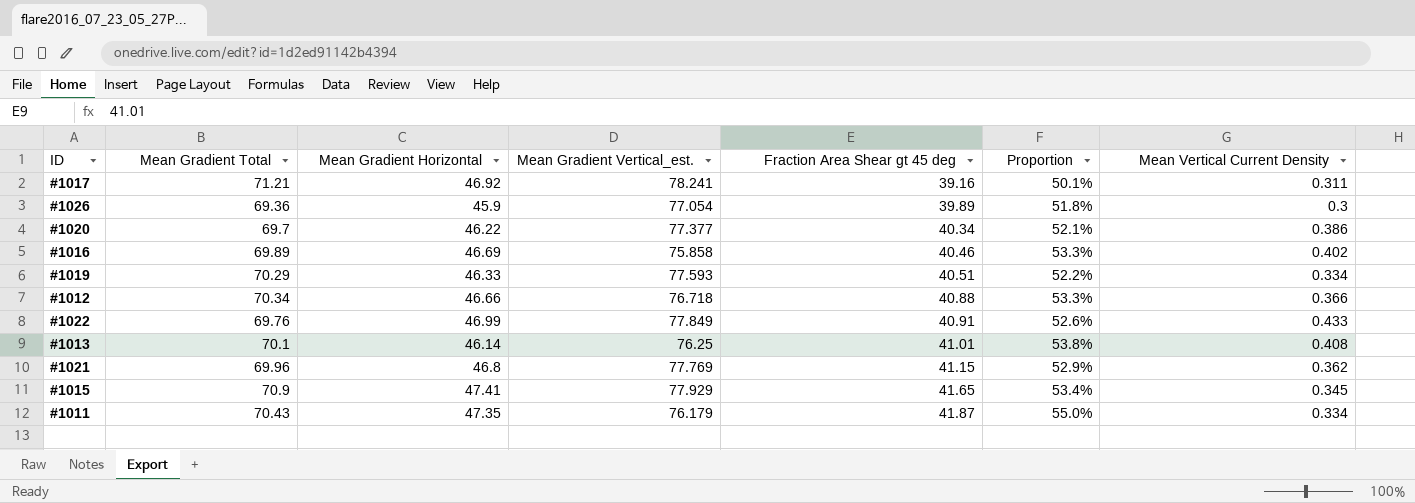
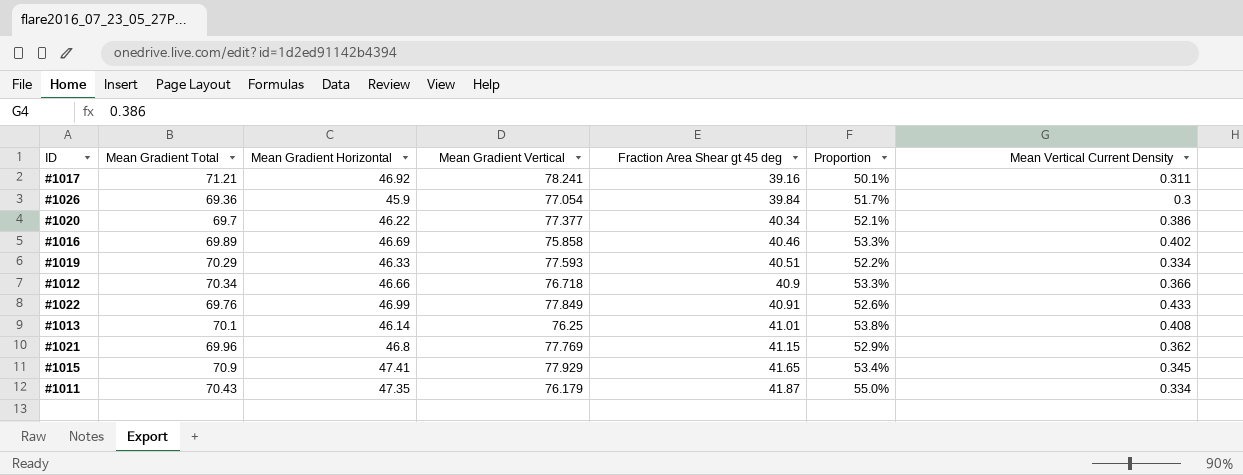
column name: Mean Gradient Vertical_est. -> Mean Gradient Vertical
#1026 | Fraction Area Shear gt 45 deg: 39.89 -> 39.84
#1026 | Proportion: 51.8% -> 51.7%
#1012 | Fraction Area Shear gt 45 deg: 40.88 -> 40.9

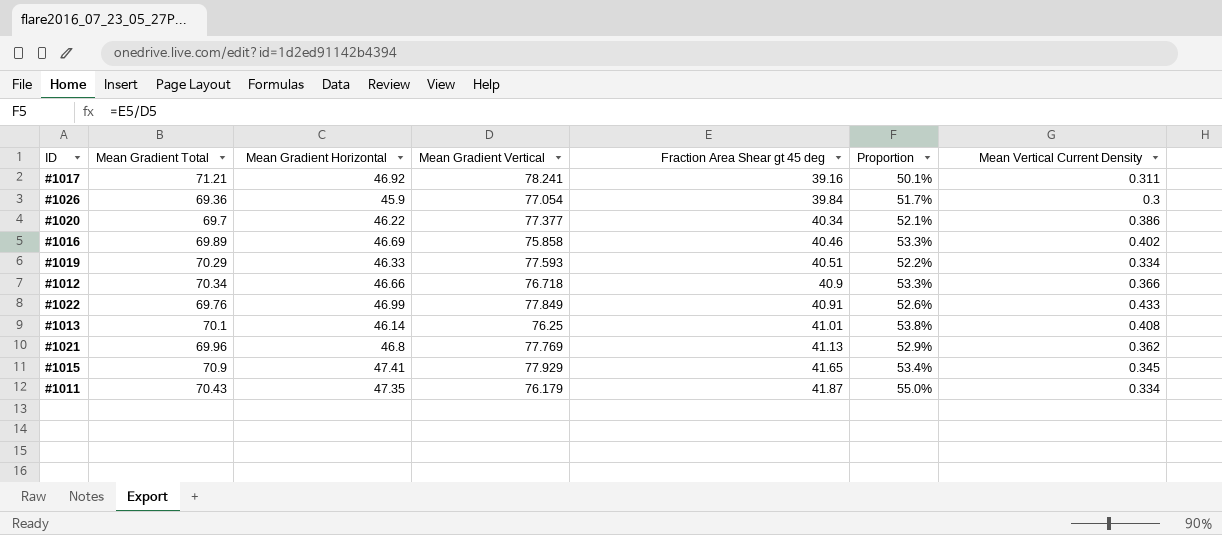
#1021 | Fraction Area Shear gt 45 deg: 41.15 -> 41.13

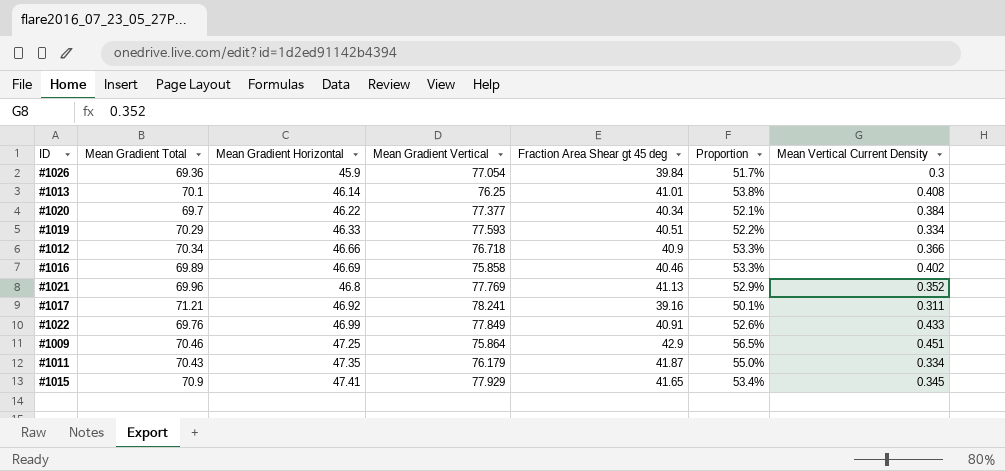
row order: Fraction Area Shear gt 45 deg ascending -> Mean Gradient Horizontal ascending
#1020 | Mean Vertical Current Density: 0.386 -> 0.384
#1021 | Mean Vertical Current Density: 0.362 -> 0.352
row #1009: none -> 70.46 | 47.25 | 75.864 | 42.9 | 56.5% | 0.451

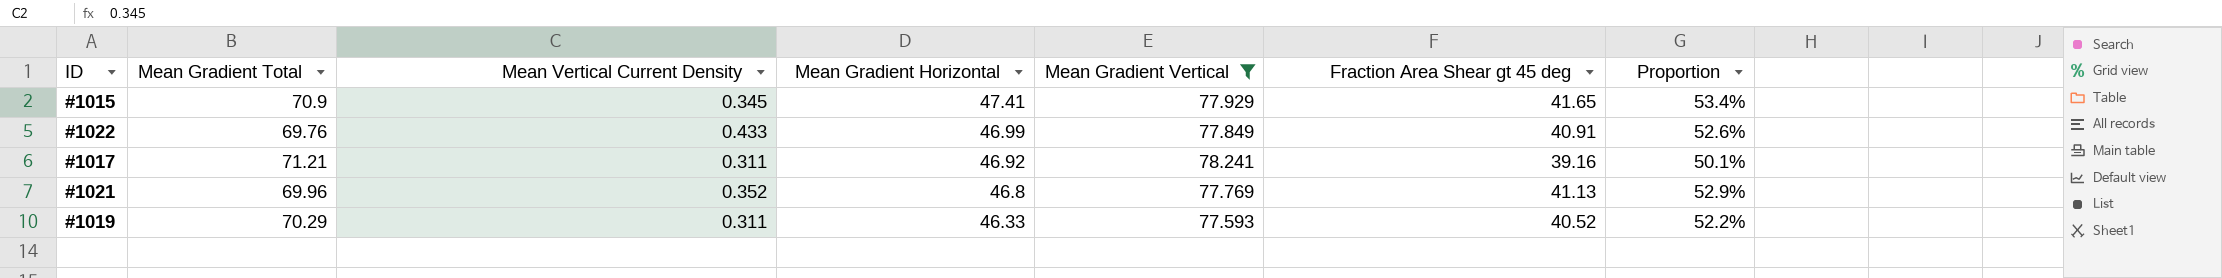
filter: none -> Mean Gradient Vertical >= 77.593
row order: Mean Gradient Horizontal ascending -> Mean Gradient Horizontal descending
column Mean Vertical Current Density | position: 7 -> 3
#1019 | Mean Vertical Current Density: 0.334 -> 0.311
#1019 | Fraction Area Shear gt 45 deg: 40.51 -> 40.52

